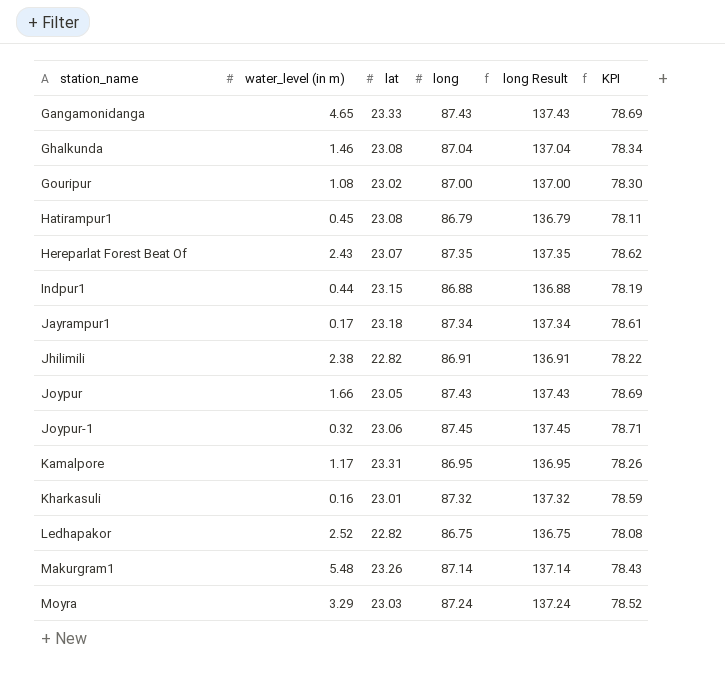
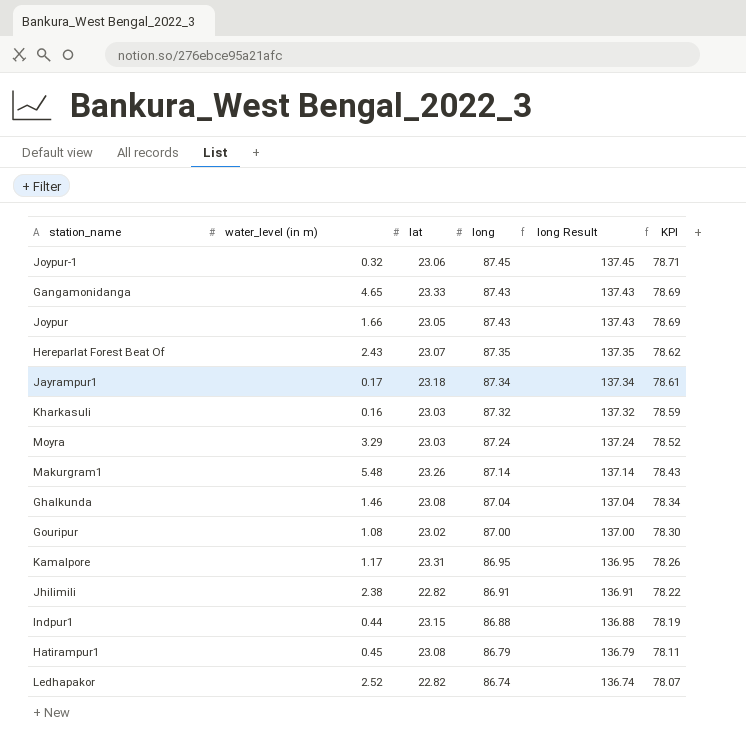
row order: station_name ascending -> long descending
Kharkasuli | lat: 23.01 -> 23.03
Ledhapakor | long: 86.75 -> 86.74
Ledhapakor | long Result: 136.75 -> 136.74
Ledhapakor | KPI: 78.08 -> 78.07

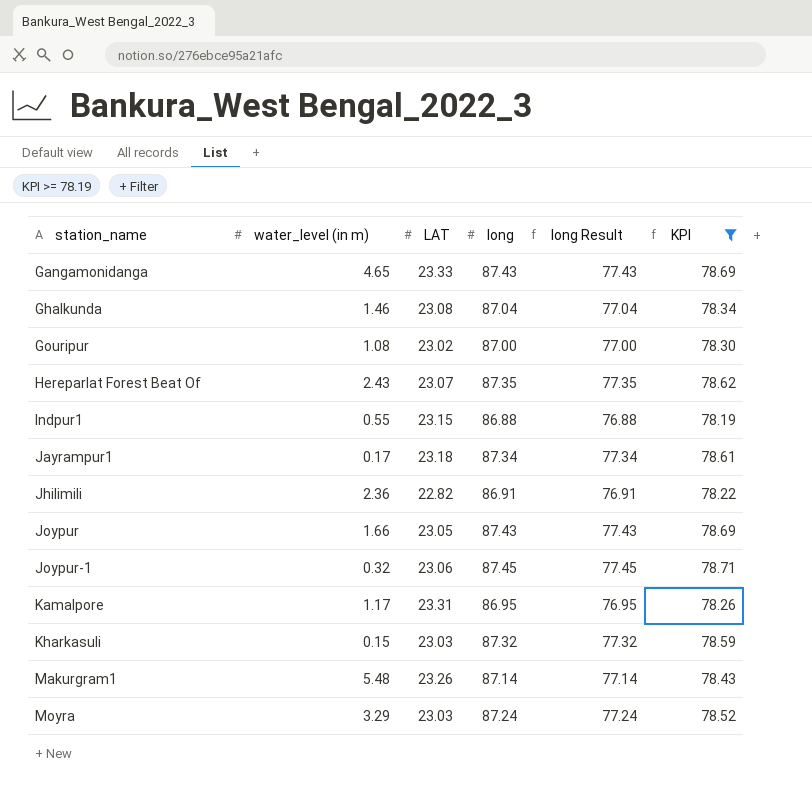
filter: none -> KPI >= 78.19
row order: long descending -> station_name ascending
column name: lat -> LAT
column long Result | formula: [long] + 50 -> [long] - 10
Indpur1 | water_level (in m): 0.44 -> 0.55
Jhilimili | water_level (in m): 2.38 -> 2.36
Kharkasuli | water_level (in m): 0.16 -> 0.15

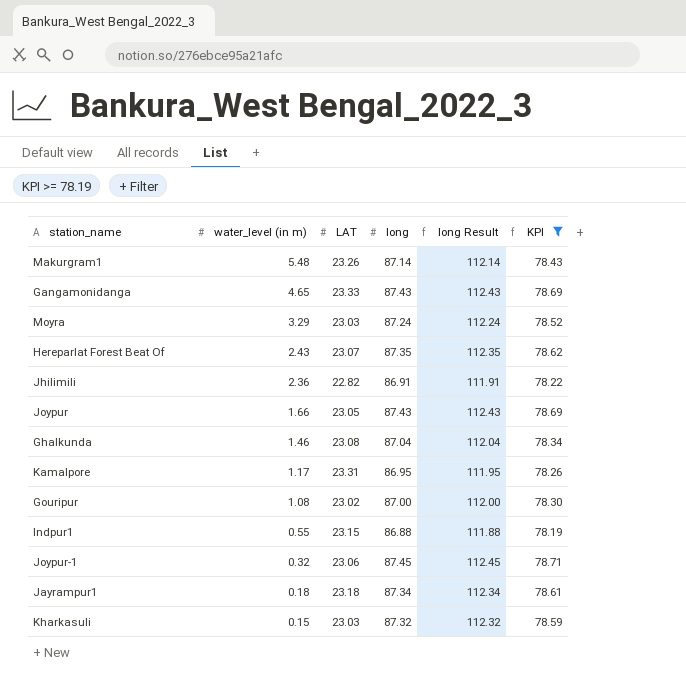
row order: station_name ascending -> water_level (in m) descending
column long Result | formula: [long] - 10 -> [long] + 25
Jayrampur1 | water_level (in m): 0.17 -> 0.18

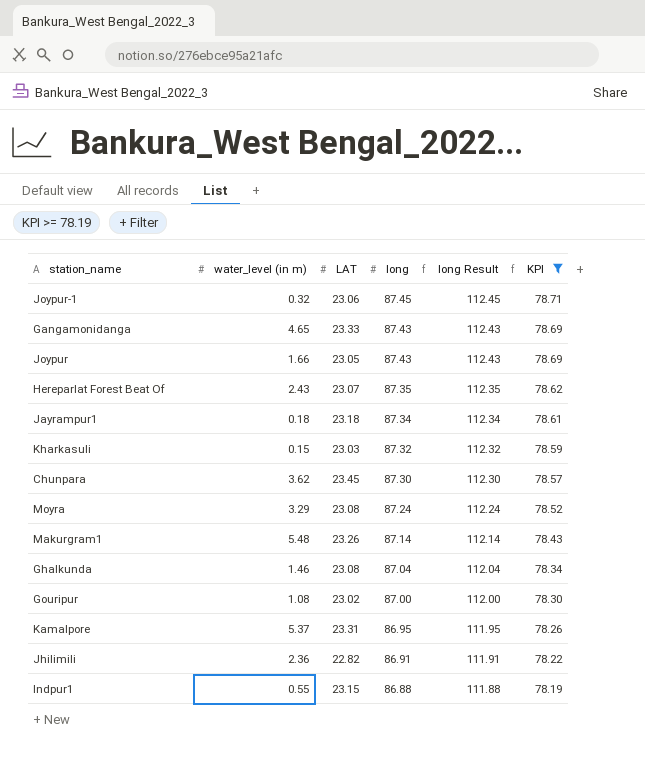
row order: water_level (in m) descending -> long descending
row Chunpara: none -> 3.62 | 23.45 | 87.30 | 112.30 | 78.57
Moyra | LAT: 23.03 -> 23.08
Kamalpore | water_level (in m): 1.17 -> 5.37

